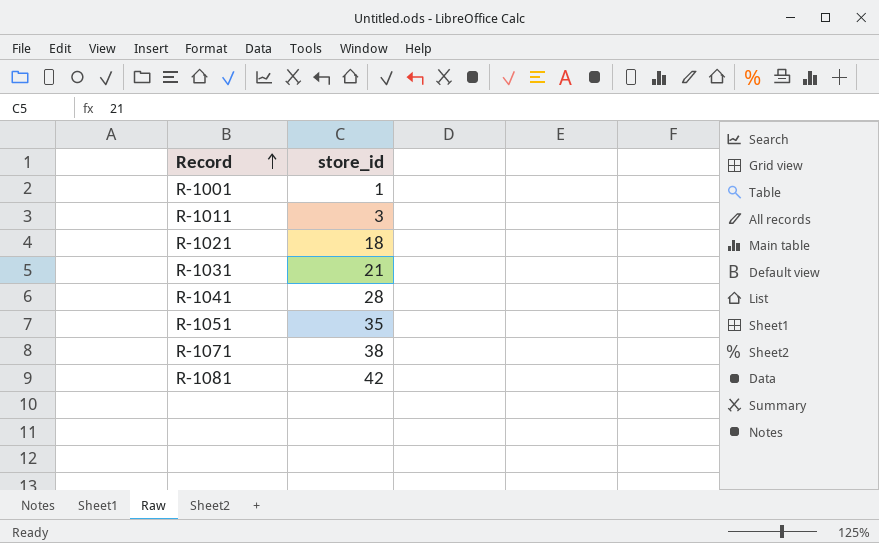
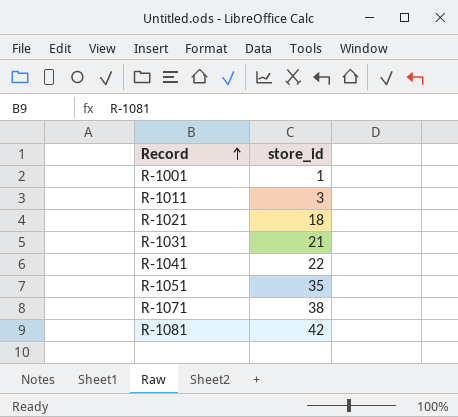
R-1041 | store_id: 28 -> 22

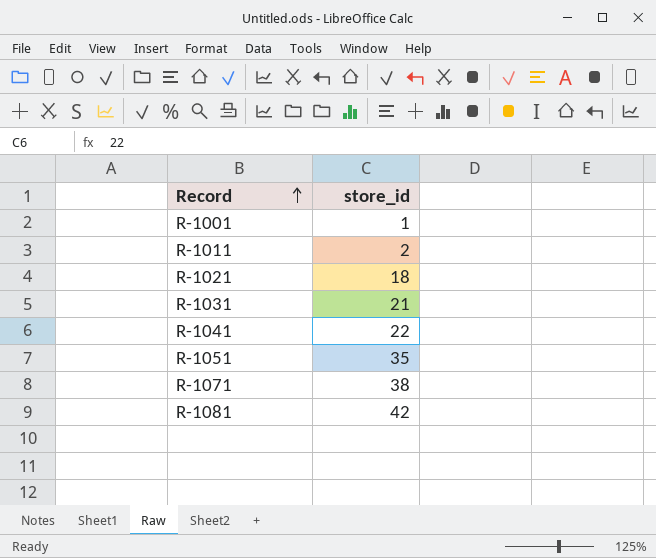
R-1011 | store_id: 3 -> 2

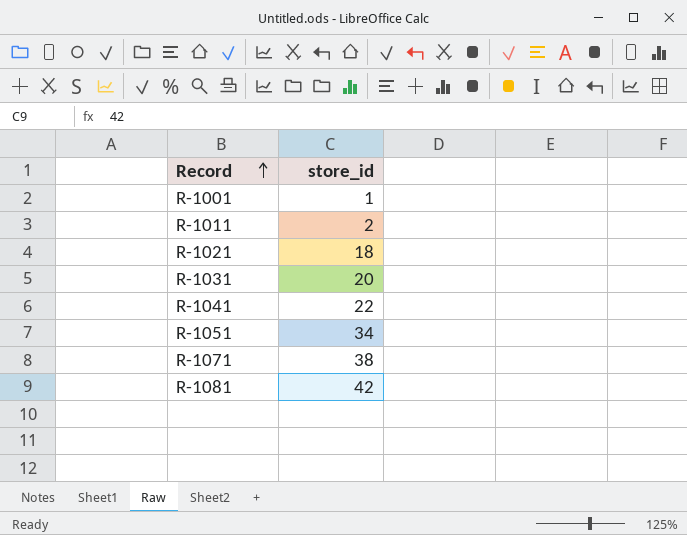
R-1031 | store_id: 21 -> 20
R-1051 | store_id: 35 -> 34

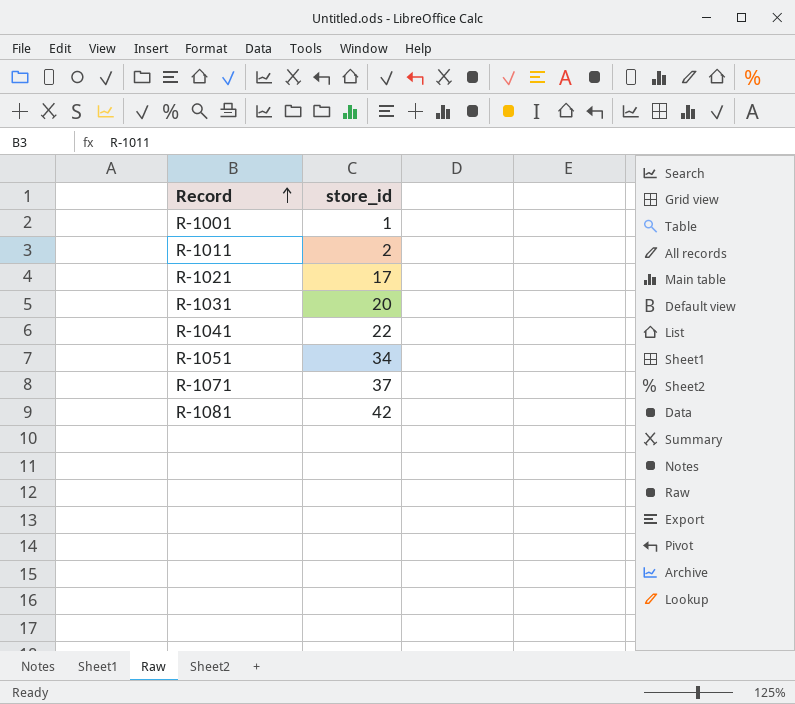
R-1021 | store_id: 18 -> 17
R-1071 | store_id: 38 -> 37

